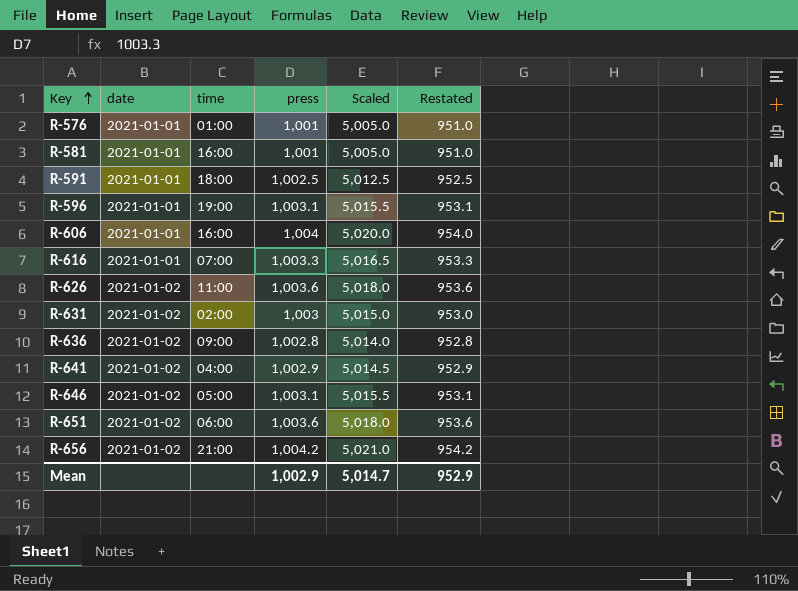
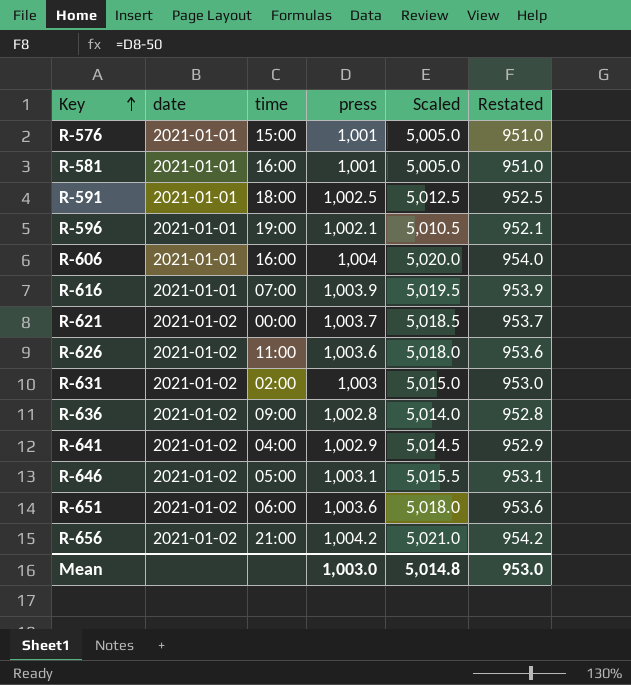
R-576 | time: 01:00 -> 15:00
R-596 | press: 1,003.1 -> 1,002.1
R-596 | Scaled: 5,015.5 -> 5,010.5
R-596 | Restated: 953.1 -> 952.1
R-616 | press: 1,003.3 -> 1,003.9
R-616 | Scaled: 5,016.5 -> 5,019.5
R-616 | Restated: 953.3 -> 953.9
row R-621: none -> 2021-01-02 | 00:00 | 1,003.7 | 5,018.5 | 953.7
Mean | press: 1,002.9 -> 1,003.0
Mean | Scaled: 5,014.7 -> 5,014.8
Mean | Restated: 952.9 -> 953.0

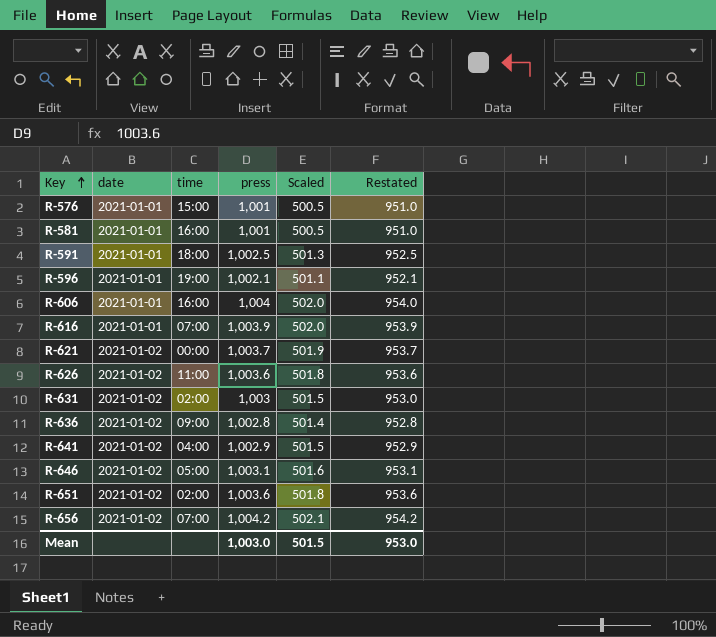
column Scaled | formula: [press] * 5 -> [press] * 0.5
R-651 | time: 06:00 -> 02:00
R-656 | time: 21:00 -> 07:00
Mean | Scaled: 5,014.8 -> 501.5

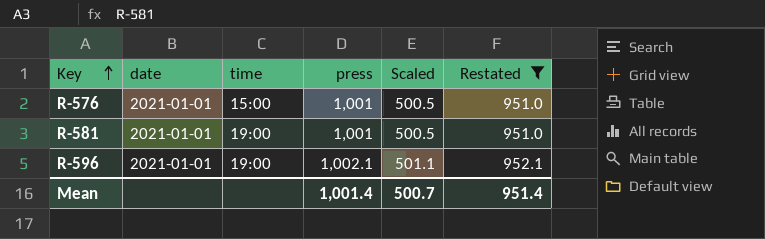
filter: none -> Restated <= 952.1
R-581 | time: 16:00 -> 19:00
Mean | press: 1,003.0 -> 1,001.4
Mean | Scaled: 501.5 -> 500.7
Mean | Restated: 953.0 -> 951.4

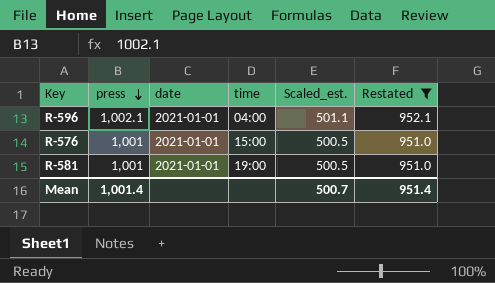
row order: Key ascending -> press descending
column press | position: 4 -> 2
column name: Scaled -> Scaled_est.
R-596 | time: 19:00 -> 04:00

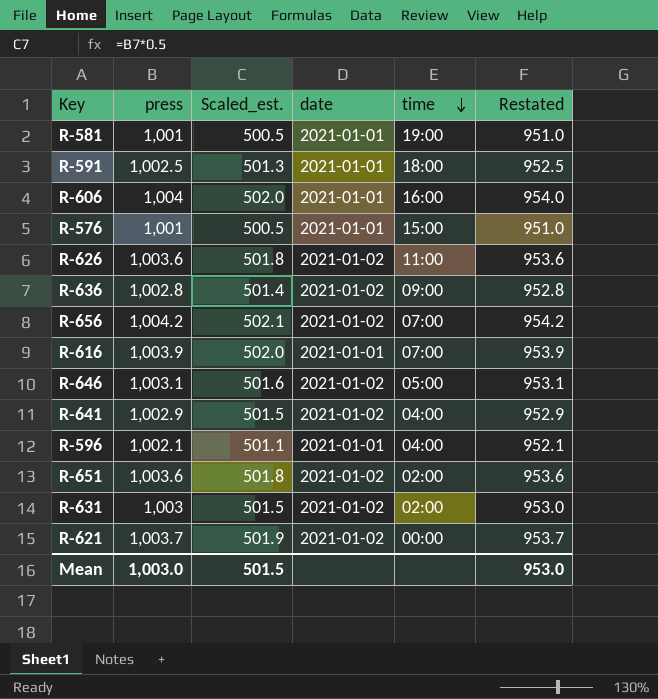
filter: Restated <= 952.1 -> none
row order: press descending -> time descending
column Scaled_est. | position: 5 -> 3
Mean | press: 1,001.4 -> 1,003.0
Mean | Scaled_est.: 500.7 -> 501.5
Mean | Restated: 951.4 -> 953.0

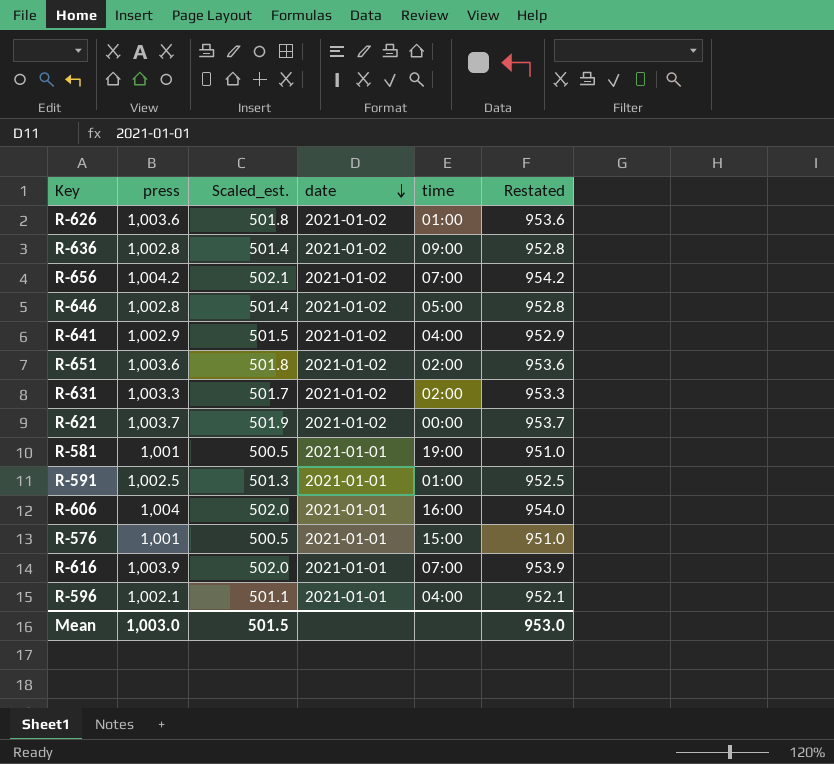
row order: time descending -> date descending
R-626 | time: 11:00 -> 01:00
R-646 | press: 1,003.1 -> 1,002.8
R-646 | Scaled_est.: 501.6 -> 501.4
R-646 | Restated: 953.1 -> 952.8
R-631 | press: 1,003 -> 1,003.3
R-631 | Scaled_est.: 501.5 -> 501.7
R-631 | Restated: 953.0 -> 953.3
R-591 | time: 18:00 -> 01:00

